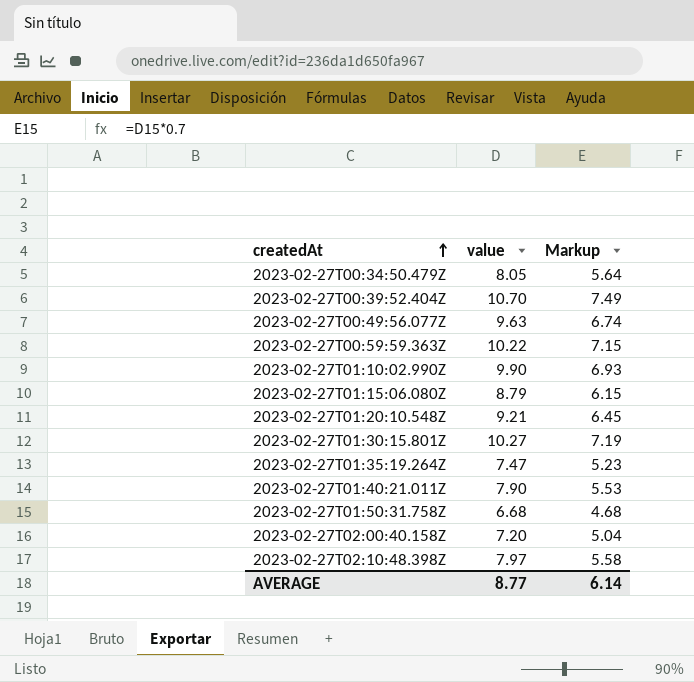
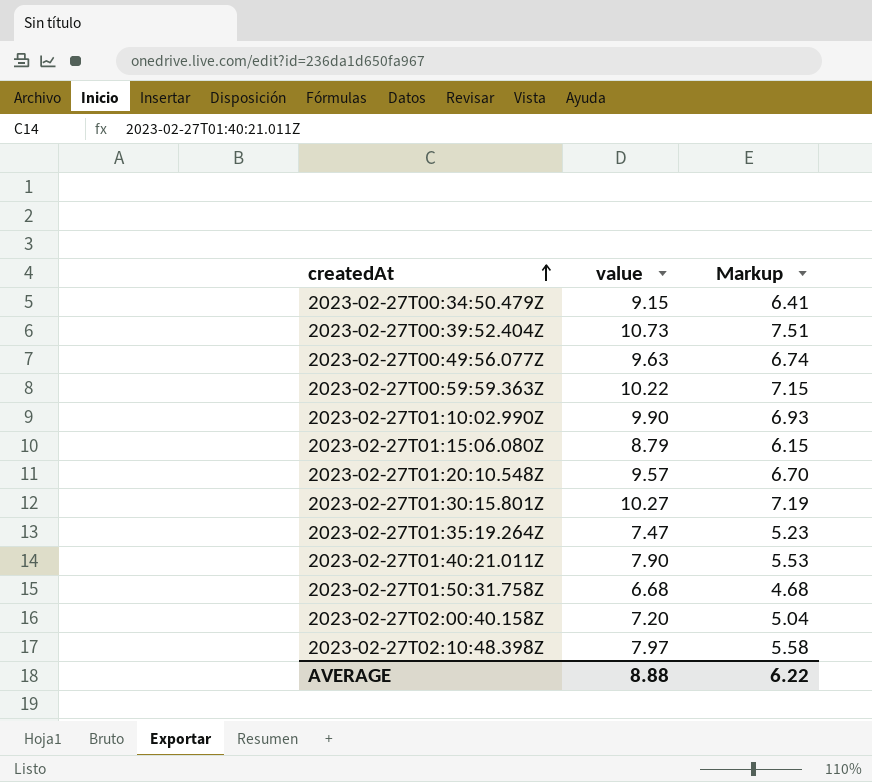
2023-02-27T00:34:50.479Z | value: 8.05 -> 9.15
2023-02-27T00:34:50.479Z | Markup: 5.64 -> 6.41
2023-02-27T00:39:52.404Z | value: 10.70 -> 10.73
2023-02-27T00:39:52.404Z | Markup: 7.49 -> 7.51
2023-02-27T01:20:10.548Z | value: 9.21 -> 9.57
2023-02-27T01:20:10.548Z | Markup: 6.45 -> 6.70
AVERAGE | value: 8.77 -> 8.88
AVERAGE | Markup: 6.14 -> 6.22

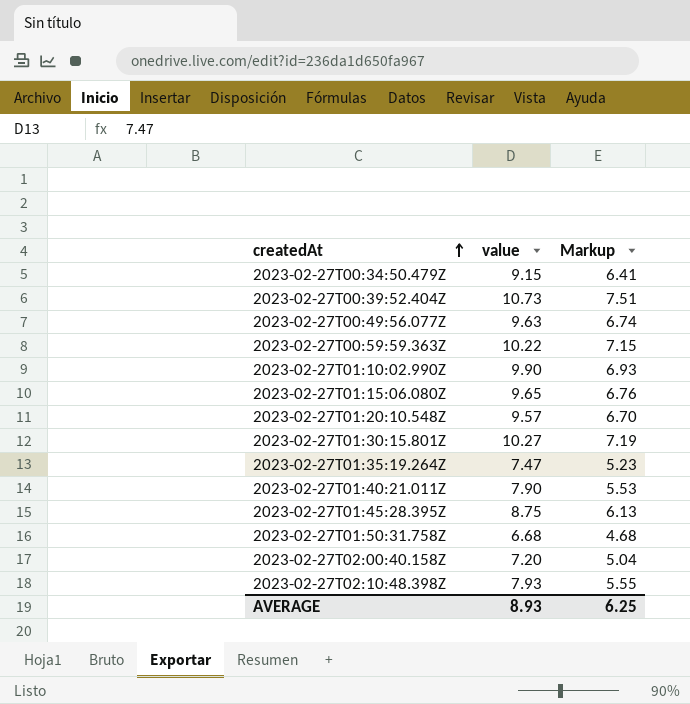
2023-02-27T01:15:06.080Z | value: 8.79 -> 9.65
2023-02-27T01:15:06.080Z | Markup: 6.15 -> 6.76
row 2023-02-27T01:45:28.395Z: none -> 8.75 | 6.13
2023-02-27T02:10:48.398Z | value: 7.97 -> 7.93
2023-02-27T02:10:48.398Z | Markup: 5.58 -> 5.55
AVERAGE | value: 8.88 -> 8.93
AVERAGE | Markup: 6.22 -> 6.25

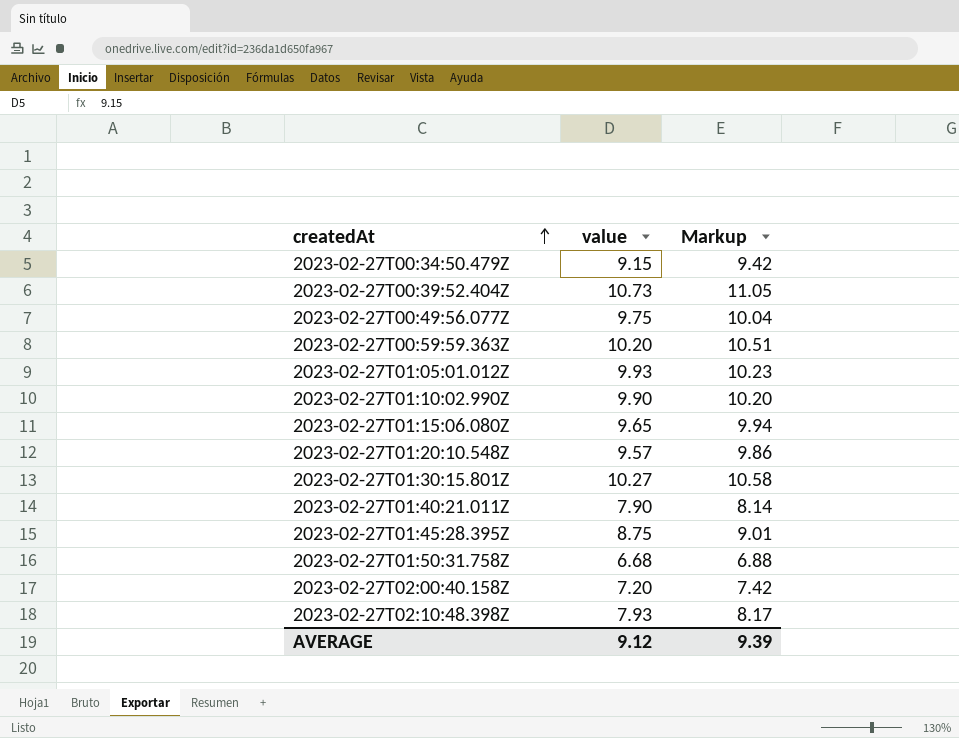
column Markup | formula: [value] * 0.7 -> [value] * 1.03
row 2023-02-27T01:35:19.264Z: 7.47 | 5.23 -> none
2023-02-27T00:49:56.077Z | value: 9.63 -> 9.75
2023-02-27T00:59:59.363Z | value: 10.22 -> 10.20
row 2023-02-27T01:05:01.012Z: none -> 9.93 | 10.23
AVERAGE | value: 8.93 -> 9.12
AVERAGE | Markup: 6.25 -> 9.39

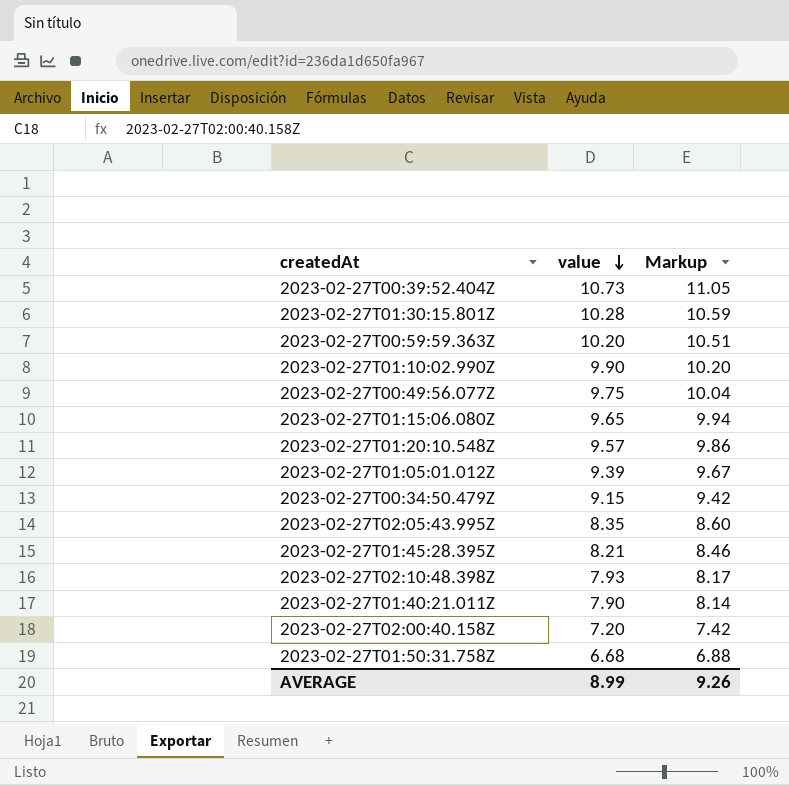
row order: createdAt ascending -> value descending
2023-02-27T01:30:15.801Z | value: 10.27 -> 10.28
2023-02-27T01:30:15.801Z | Markup: 10.58 -> 10.59
2023-02-27T01:05:01.012Z | value: 9.93 -> 9.39
2023-02-27T01:05:01.012Z | Markup: 10.23 -> 9.67
row 2023-02-27T02:05:43.995Z: none -> 8.35 | 8.60
2023-02-27T01:45:28.395Z | value: 8.75 -> 8.21
2023-02-27T01:45:28.395Z | Markup: 9.01 -> 8.46
AVERAGE | value: 9.12 -> 8.99
AVERAGE | Markup: 9.39 -> 9.26

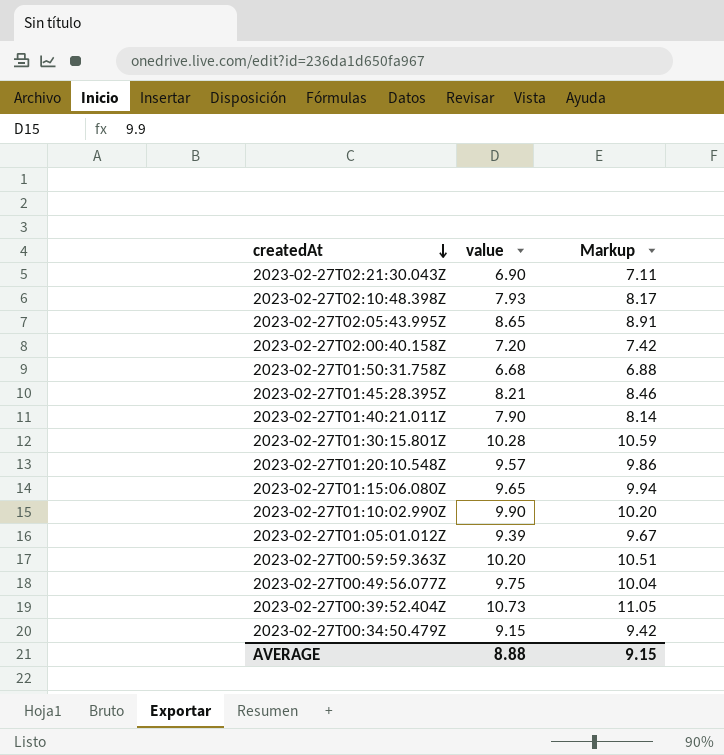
row order: value descending -> createdAt descending
row 2023-02-27T02:21:30.043Z: none -> 6.90 | 7.11
2023-02-27T02:05:43.995Z | value: 8.35 -> 8.65
2023-02-27T02:05:43.995Z | Markup: 8.60 -> 8.91
AVERAGE | value: 8.99 -> 8.88
AVERAGE | Markup: 9.26 -> 9.15

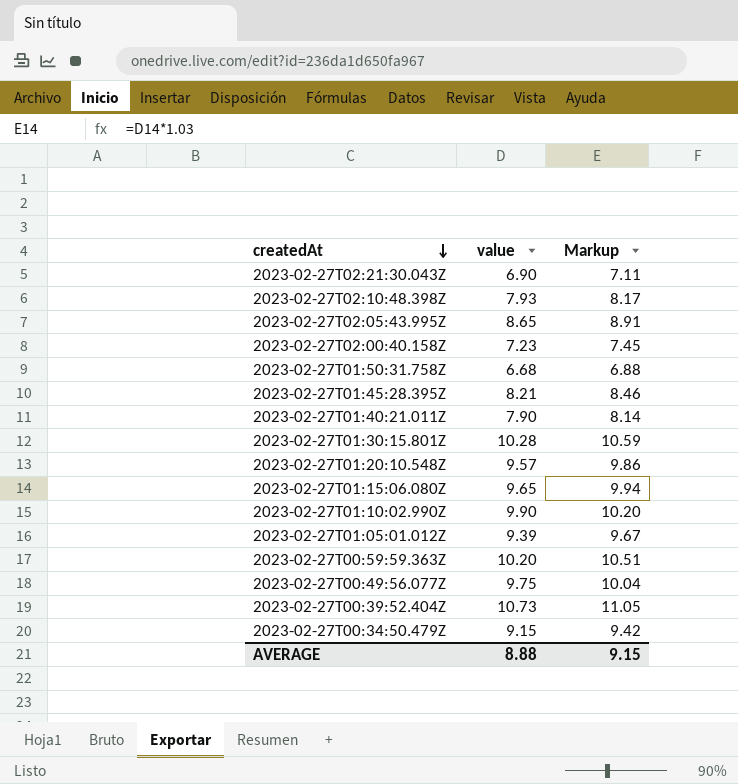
2023-02-27T02:00:40.158Z | value: 7.20 -> 7.23
2023-02-27T02:00:40.158Z | Markup: 7.42 -> 7.45

